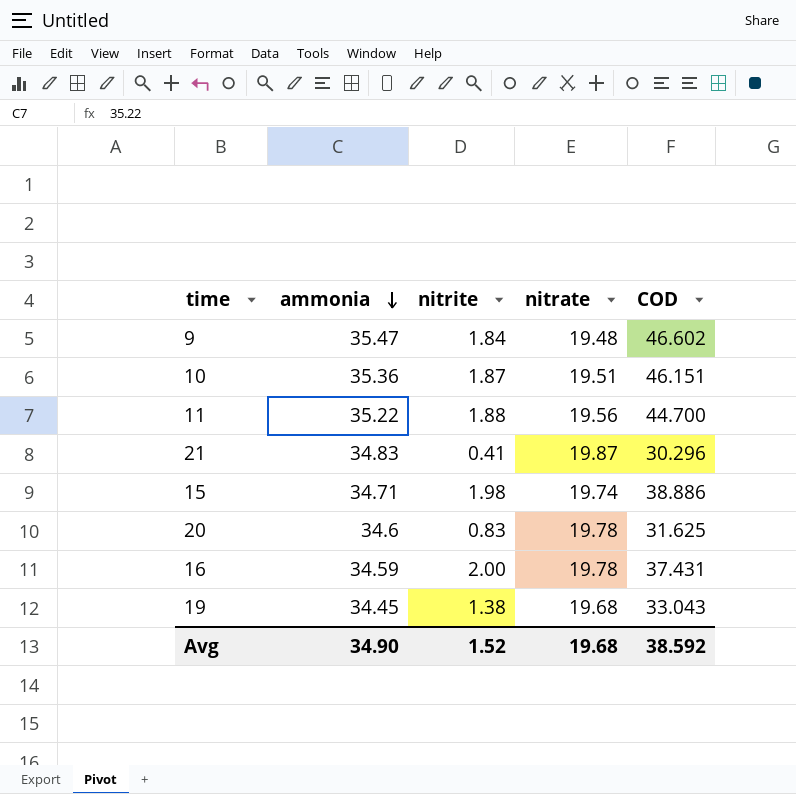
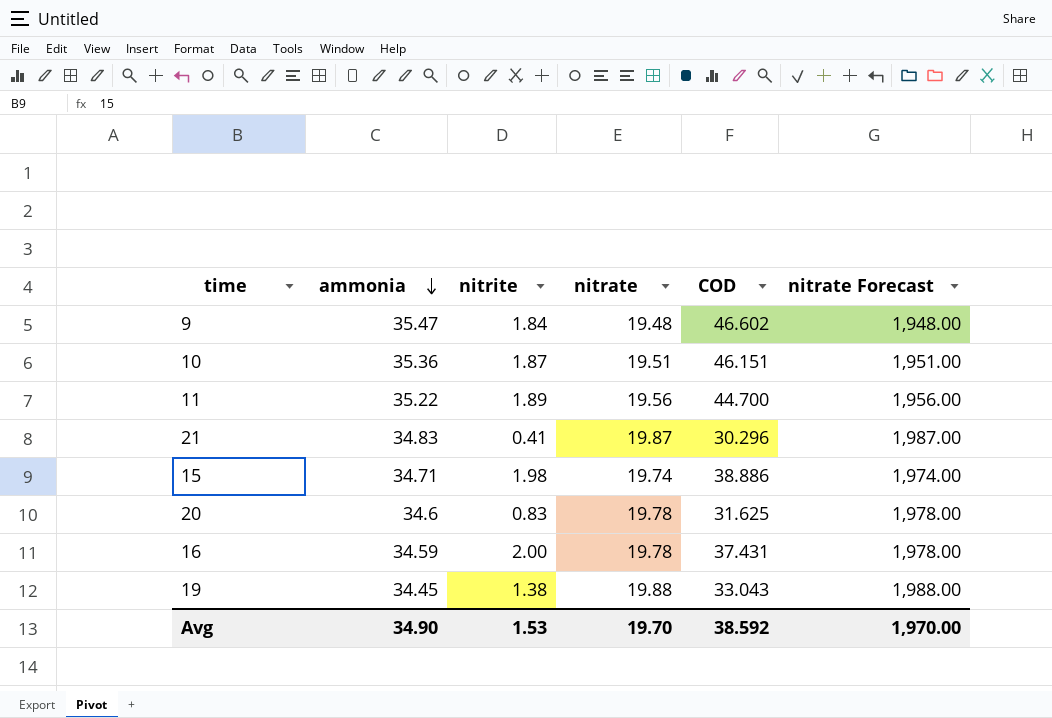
column nitrate Forecast | formula: none -> [nitrate] * 100
11 | nitrite: 1.88 -> 1.89
19 | nitrate: 19.68 -> 19.88
Avg | nitrite: 1.52 -> 1.53
Avg | nitrate: 19.68 -> 19.70

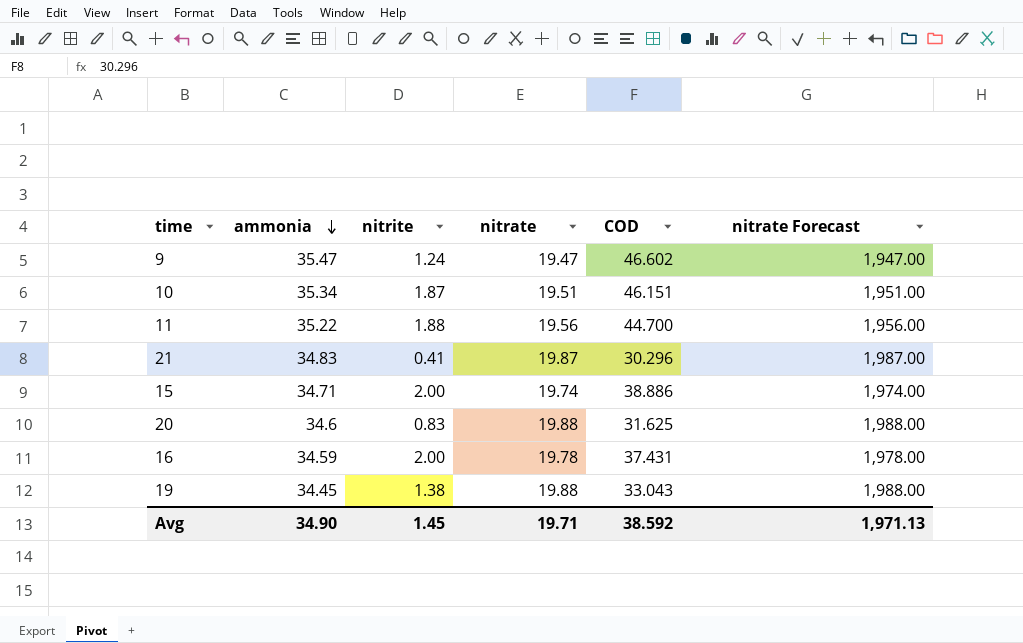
9 | nitrite: 1.84 -> 1.24
9 | nitrate: 19.48 -> 19.47
9 | nitrate Forecast: 1,948.00 -> 1,947.00
10 | ammonia: 35.36 -> 35.34
11 | nitrite: 1.89 -> 1.88
15 | nitrite: 1.98 -> 2.00
20 | nitrate: 19.78 -> 19.88
20 | nitrate Forecast: 1,978.00 -> 1,988.00
Avg | nitrite: 1.53 -> 1.45
Avg | nitrate: 19.70 -> 19.71
Avg | nitrate Forecast: 1,970.00 -> 1,971.13

